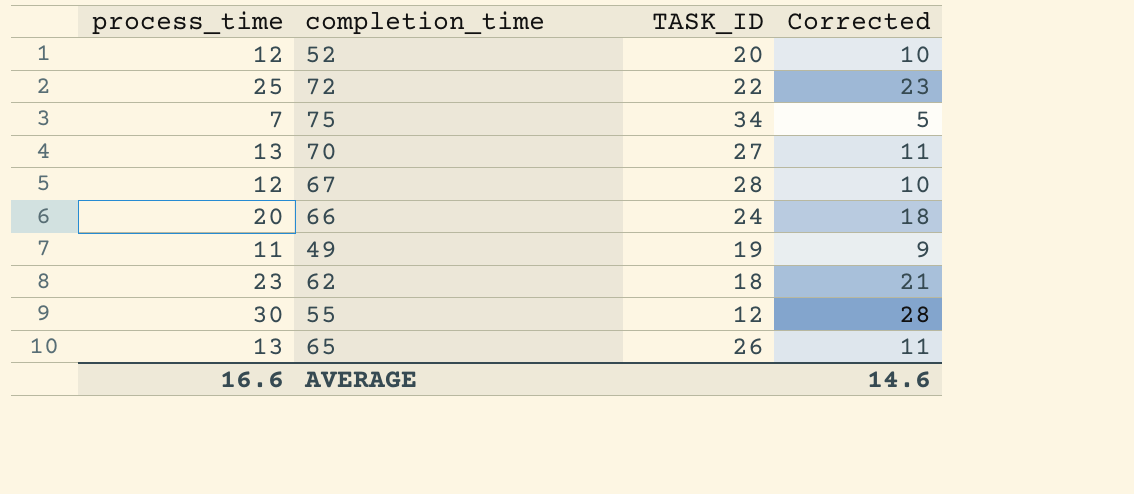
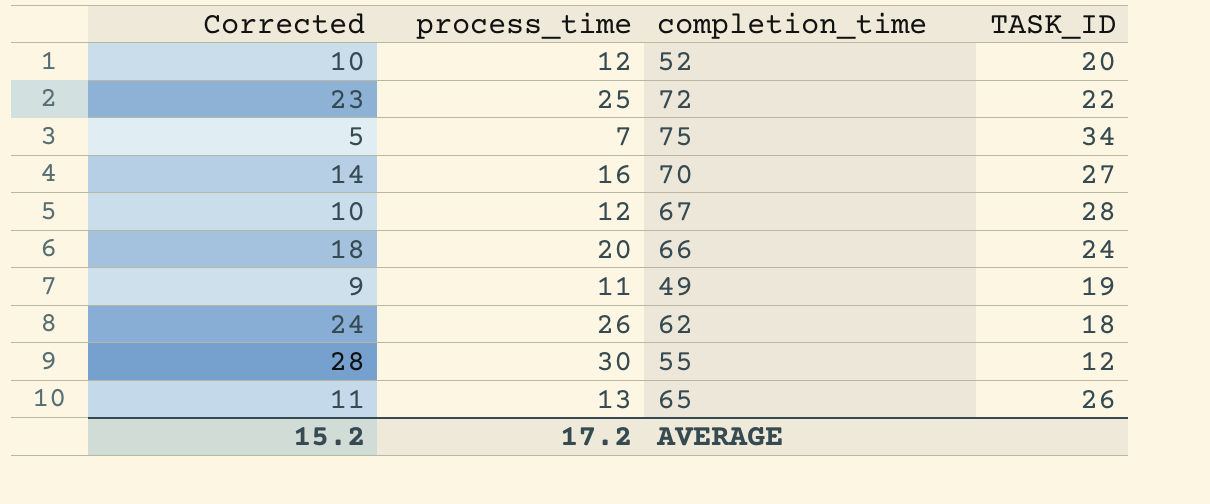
column Corrected | position: 4 -> 1
70 | Corrected: 11 -> 14
70 | process_time: 13 -> 16
62 | Corrected: 21 -> 24
62 | process_time: 23 -> 26
AVERAGE | Corrected: 14.6 -> 15.2
AVERAGE | process_time: 16.6 -> 17.2

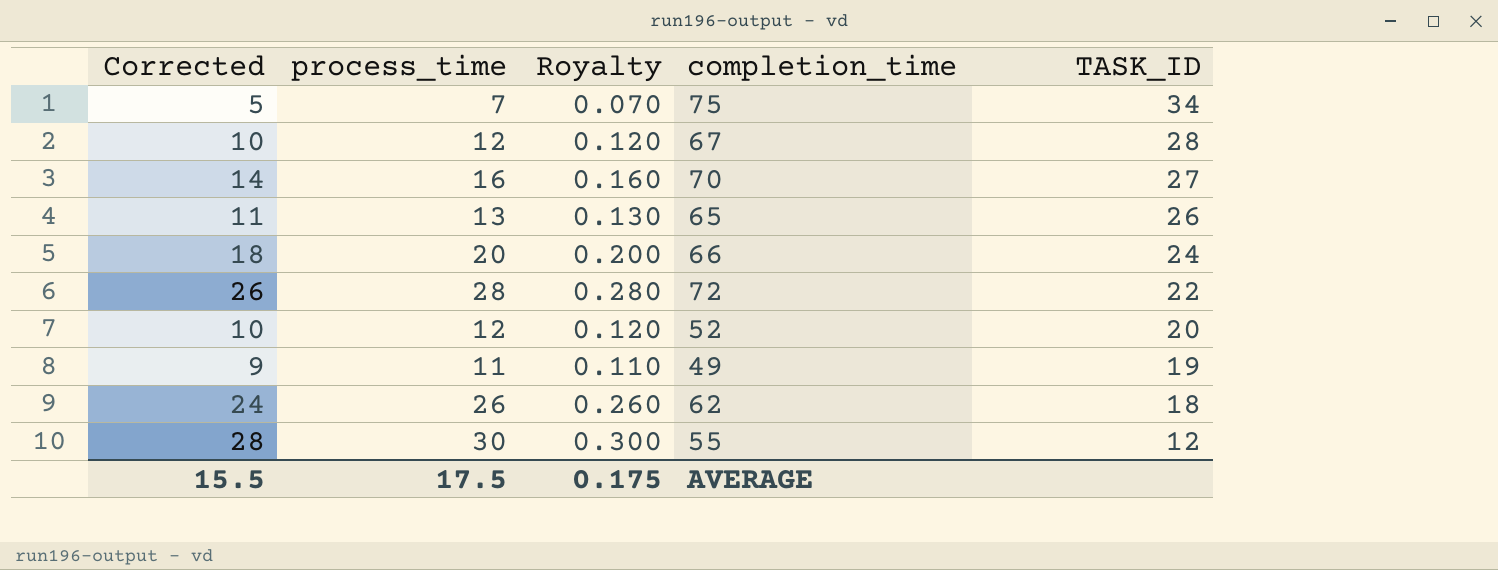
row order: none -> TASK_ID descending
column Royalty | formula: none -> [process_time] * 0.01
72 | Corrected: 23 -> 26
72 | process_time: 25 -> 28
AVERAGE | Corrected: 15.2 -> 15.5
AVERAGE | process_time: 17.2 -> 17.5

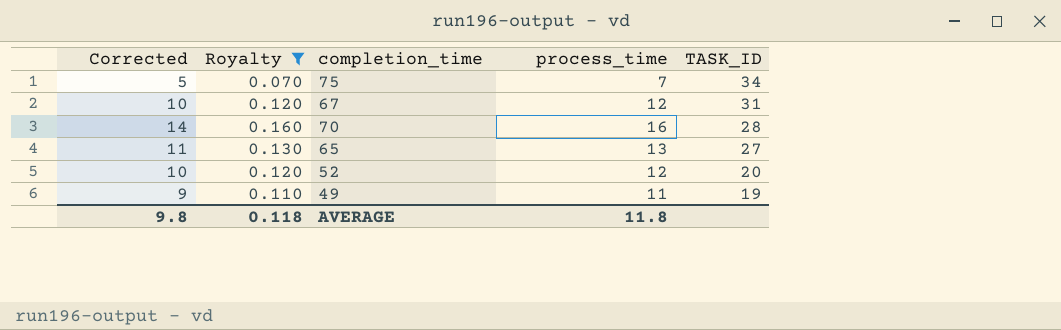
filter: none -> Royalty <= 0.160
column process_time | position: 2 -> 4
67 | TASK_ID: 28 -> 31
70 | TASK_ID: 27 -> 28
65 | TASK_ID: 26 -> 27
AVERAGE | Corrected: 15.5 -> 9.8
AVERAGE | Royalty: 0.175 -> 0.118
AVERAGE | process_time: 17.5 -> 11.8

